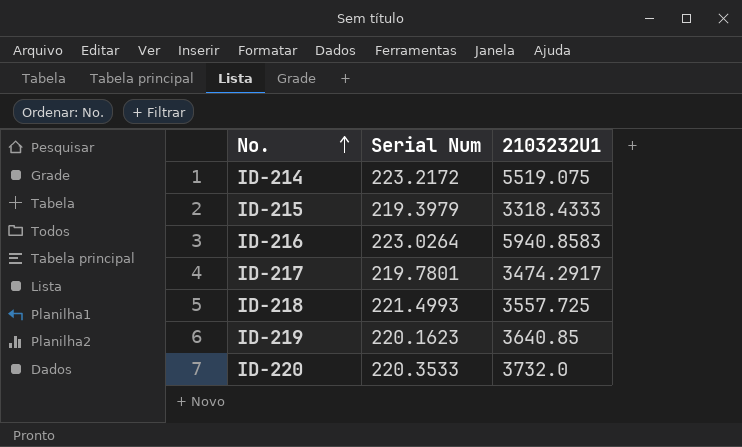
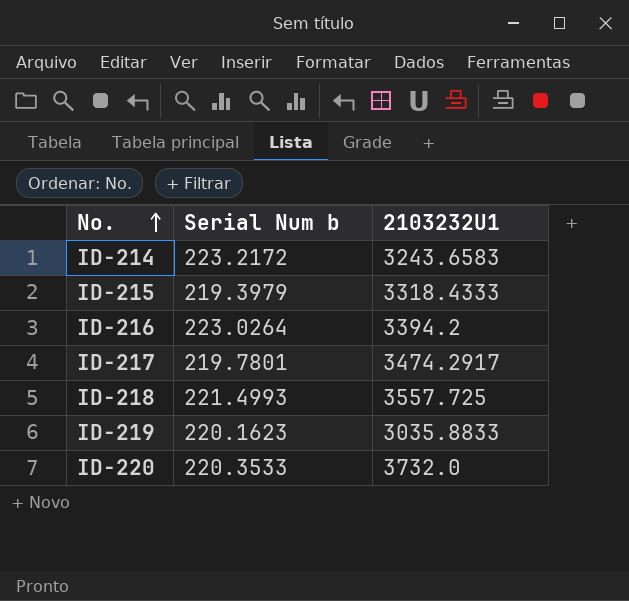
column name: Serial Num -> Serial Num b
ID-214 | 2103232U1: 5519.075 -> 3243.6583
ID-216 | 2103232U1: 5940.8583 -> 3394.2
ID-219 | 2103232U1: 3640.85 -> 3035.8833

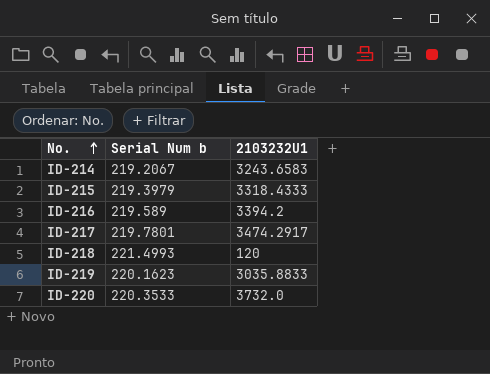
ID-214 | Serial Num b: 223.2172 -> 219.2067
ID-216 | Serial Num b: 223.0264 -> 219.589
ID-218 | 2103232U1: 3557.725 -> 120

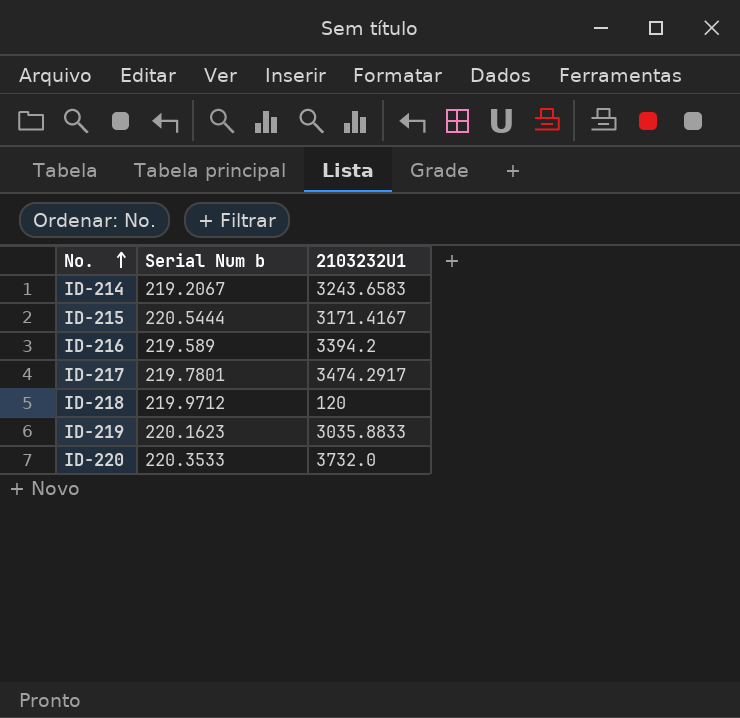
ID-215 | Serial Num b: 219.3979 -> 220.5444
ID-215 | 2103232U1: 3318.4333 -> 3171.4167
ID-218 | Serial Num b: 221.4993 -> 219.9712

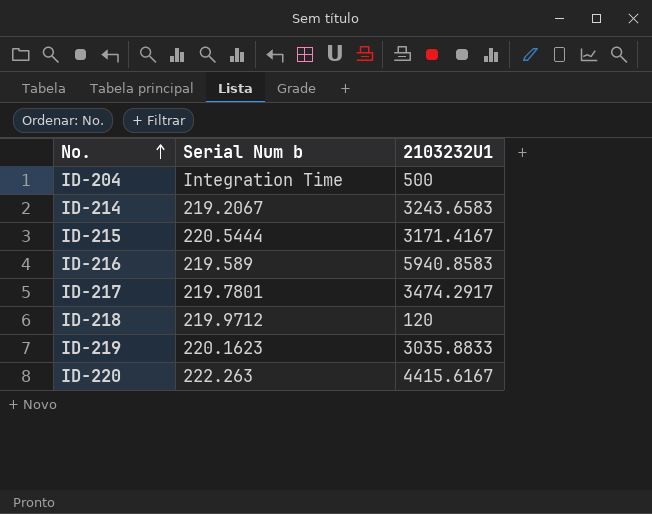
row ID-204: none -> Integration Time | 500
ID-216 | 2103232U1: 3394.2 -> 5940.8583
ID-220 | Serial Num b: 220.3533 -> 222.263
ID-220 | 2103232U1: 3732.0 -> 4415.6167

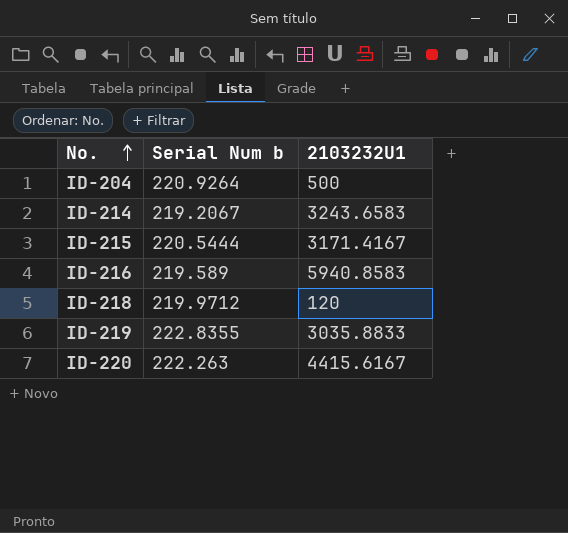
row ID-217: 219.7801 | 3474.2917 -> none
ID-204 | Serial Num b: Integration Time -> 220.9264
ID-219 | Serial Num b: 220.1623 -> 222.8355

